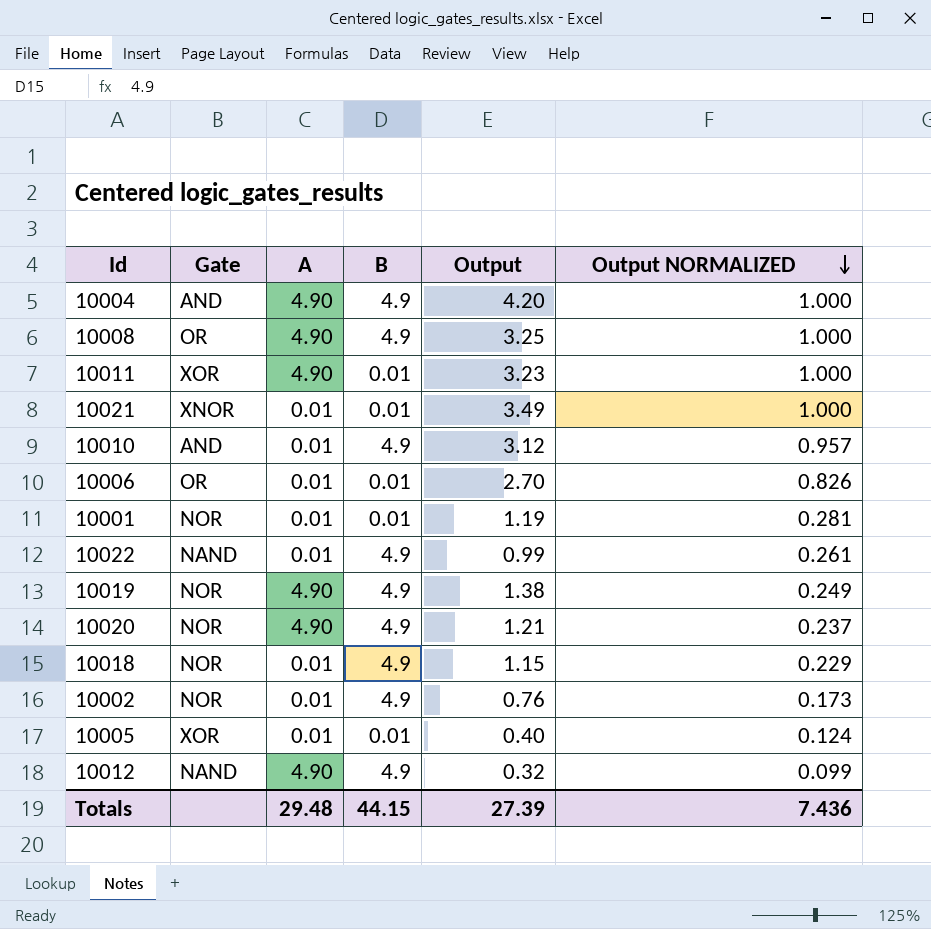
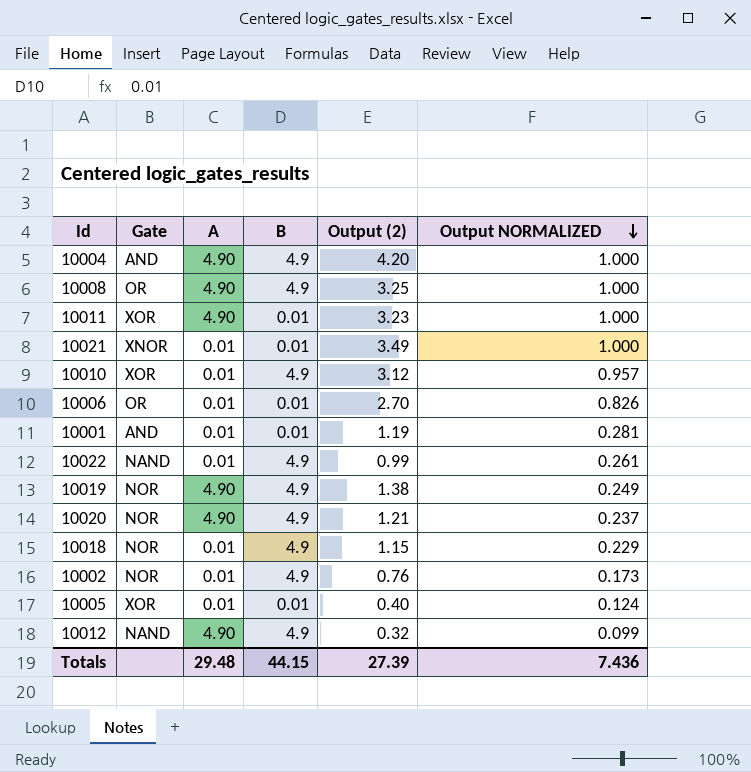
column name: Output -> Output (2)
10010 | Gate: AND -> XOR
10001 | Gate: NOR -> AND

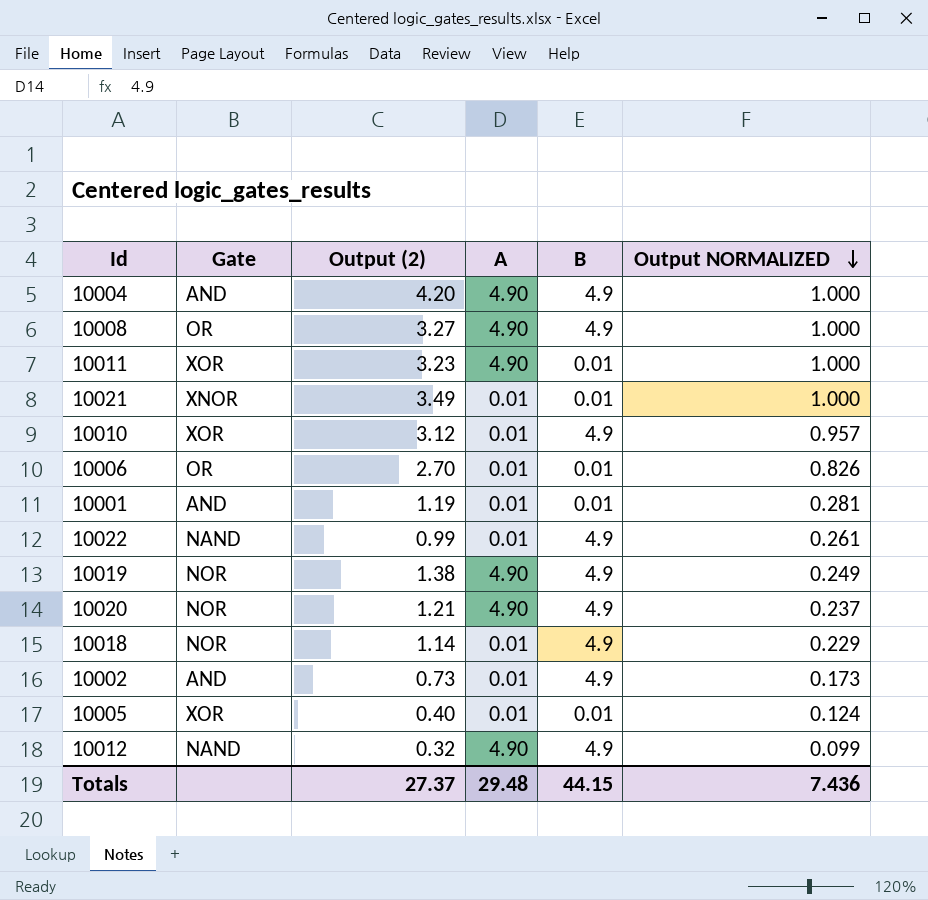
column Output (2) | position: 5 -> 3
10008 | Output (2): 3.25 -> 3.27
10018 | Output (2): 1.15 -> 1.14
10002 | Gate: NOR -> AND
10002 | Output (2): 0.76 -> 0.73
Totals | Output (2): 27.39 -> 27.37

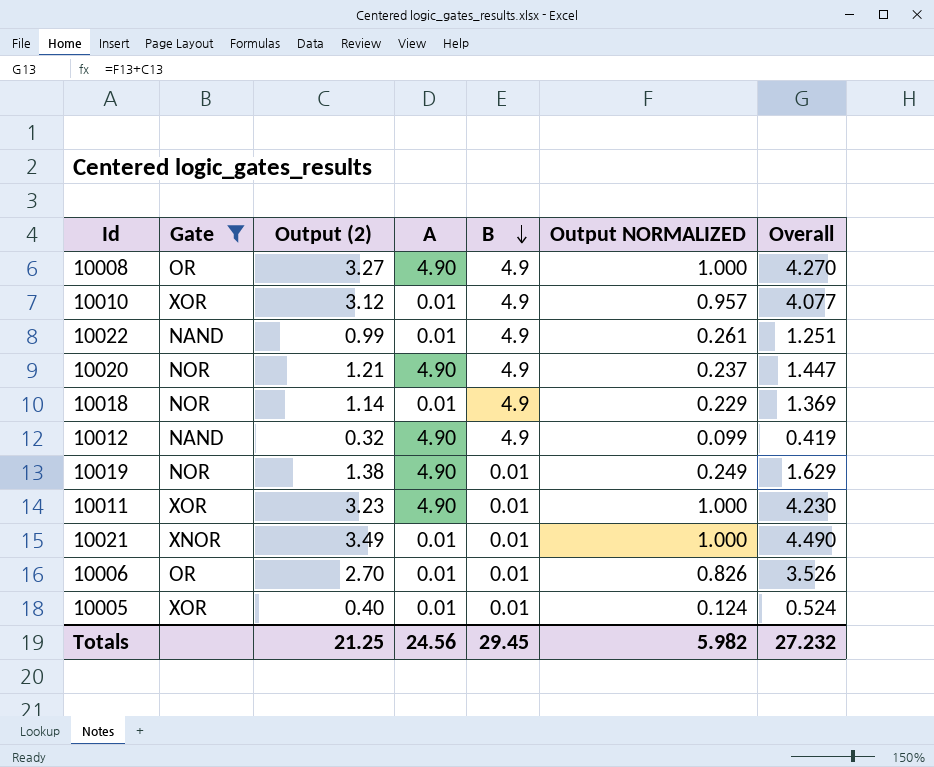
filter: none -> Gate != AND
row order: Output NORMALIZED descending -> B descending
column Overall | formula: none -> [Output (2)] + [Output NORMALIZED]
10019 | B: 4.9 -> 0.01
Totals | Output (2): 27.37 -> 21.25
Totals | A: 29.48 -> 24.56
Totals | B: 44.15 -> 29.45
Totals | Output NORMALIZED: 7.436 -> 5.982

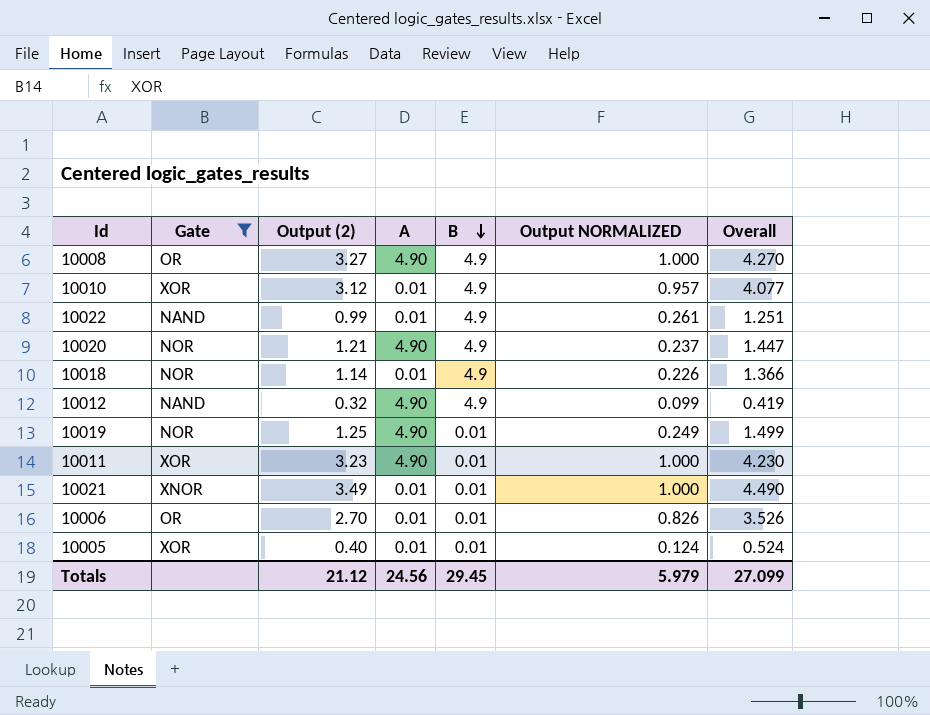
10018 | Output NORMALIZED: 0.229 -> 0.226
10018 | Overall: 1.369 -> 1.366
10019 | Output (2): 1.38 -> 1.25
10019 | Overall: 1.629 -> 1.499
Totals | Output (2): 21.25 -> 21.12
Totals | Output NORMALIZED: 5.982 -> 5.979
Totals | Overall: 27.232 -> 27.099

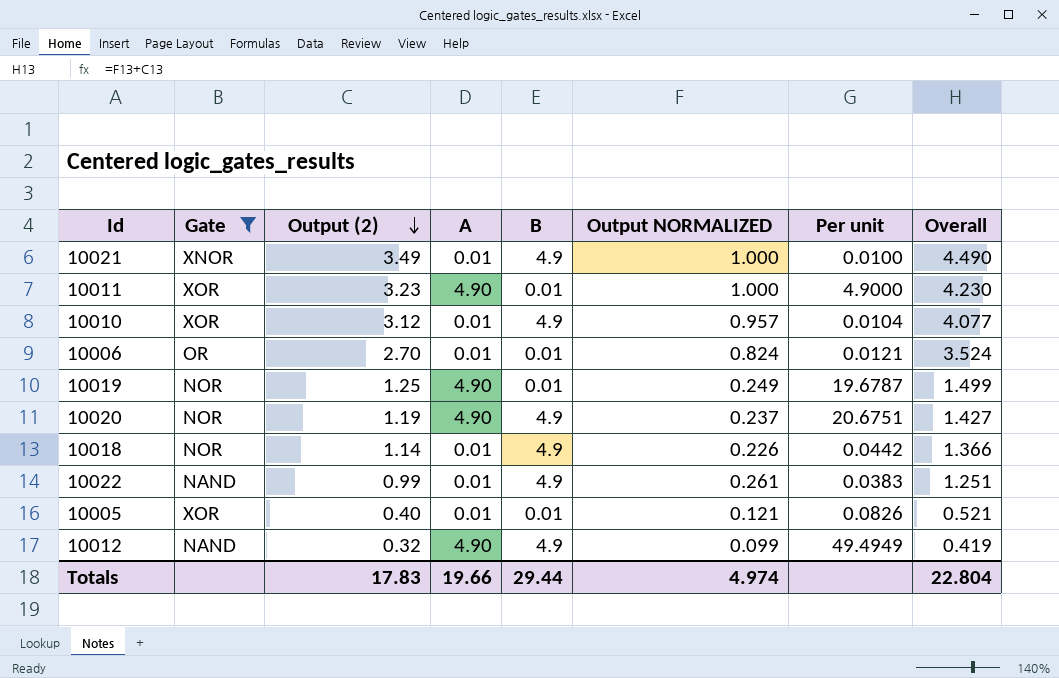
row order: B descending -> Output (2) descending
column Per unit | formula: none -> [A] / [Output NORMALIZED]
row 10008: OR | 3.27 | 4.90 | 4.9 | 1.000 | 4.270 -> none
10021 | B: 0.01 -> 4.9
10006 | Output NORMALIZED: 0.826 -> 0.824
10006 | Overall: 3.526 -> 3.524
10020 | Output (2): 1.21 -> 1.19
10020 | Overall: 1.447 -> 1.427
10005 | Output NORMALIZED: 0.124 -> 0.121
10005 | Overall: 0.524 -> 0.521
Totals | Output (2): 21.12 -> 17.83
Totals | A: 24.56 -> 19.66
Totals | B: 29.45 -> 29.44
Totals | Output NORMALIZED: 5.979 -> 4.974
Totals | Overall: 27.099 -> 22.804

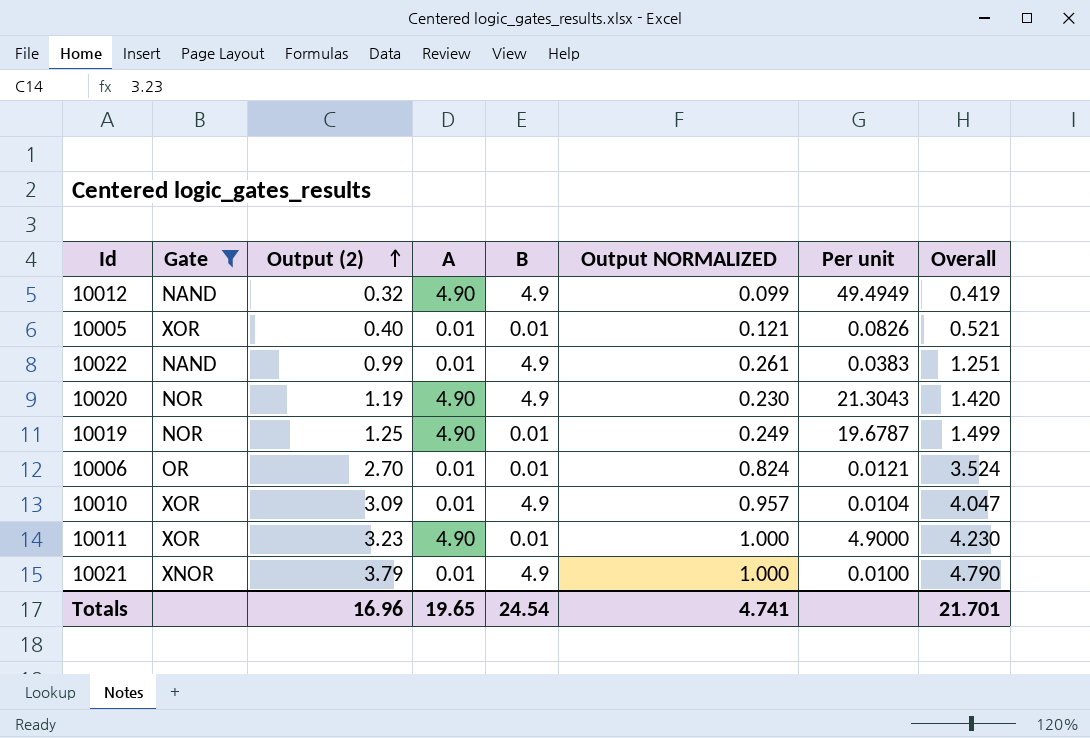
row order: Output (2) descending -> Output (2) ascending
row 10018: NOR | 1.14 | 0.01 | 4.9 | 0.226 | 0.0442 | 1.366 -> none
10020 | Output NORMALIZED: 0.237 -> 0.230
10020 | Per unit: 20.6751 -> 21.3043
10020 | Overall: 1.427 -> 1.420
10010 | Output (2): 3.12 -> 3.09
10010 | Overall: 4.077 -> 4.047
10021 | Output (2): 3.49 -> 3.79
10021 | Overall: 4.490 -> 4.790
Totals | Output (2): 17.83 -> 16.96
Totals | A: 19.66 -> 19.65
Totals | B: 29.44 -> 24.54
Totals | Output NORMALIZED: 4.974 -> 4.741
Totals | Overall: 22.804 -> 21.701

